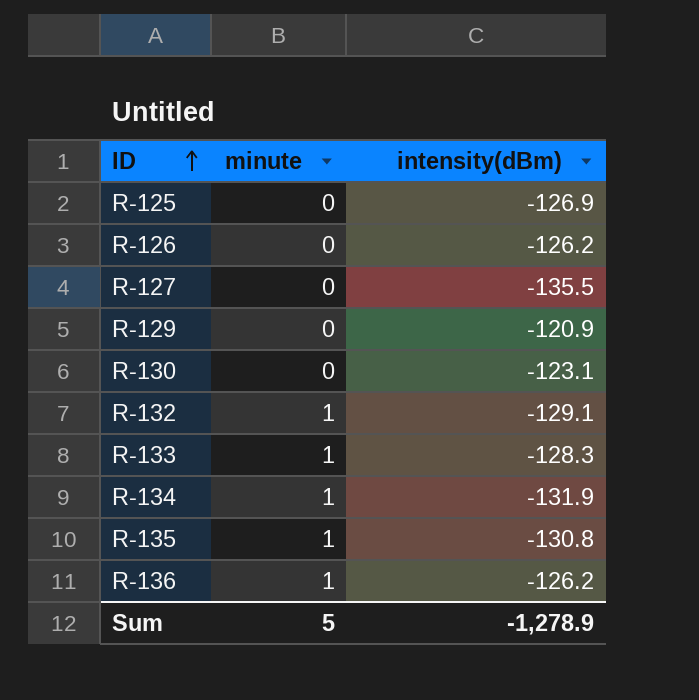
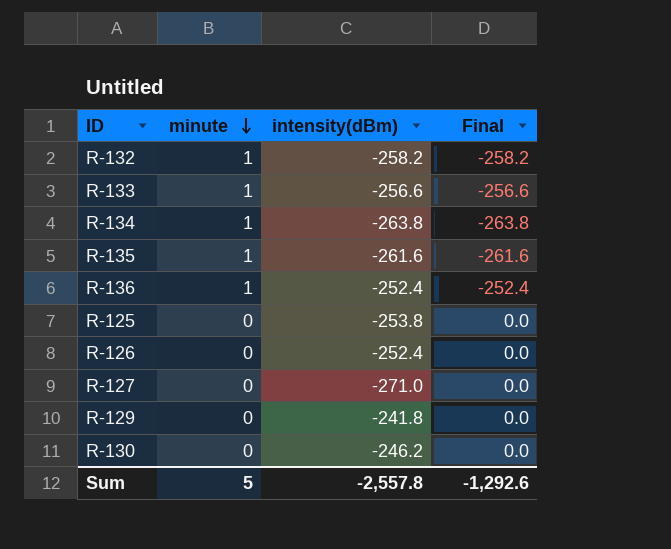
row order: ID ascending -> minute descending
column Final | formula: none -> [minute] * [intensity(dBm)]
R-132 | intensity(dBm): -129.1 -> -258.2
R-133 | intensity(dBm): -128.3 -> -256.6
R-134 | intensity(dBm): -131.9 -> -263.8
R-135 | intensity(dBm): -130.8 -> -261.6
R-136 | intensity(dBm): -126.2 -> -252.4
R-125 | intensity(dBm): -126.9 -> -253.8
R-126 | intensity(dBm): -126.2 -> -252.4
R-127 | intensity(dBm): -135.5 -> -271.0
R-129 | intensity(dBm): -120.9 -> -241.8
R-130 | intensity(dBm): -123.1 -> -246.2
Sum | intensity(dBm): -1,278.9 -> -2,557.8

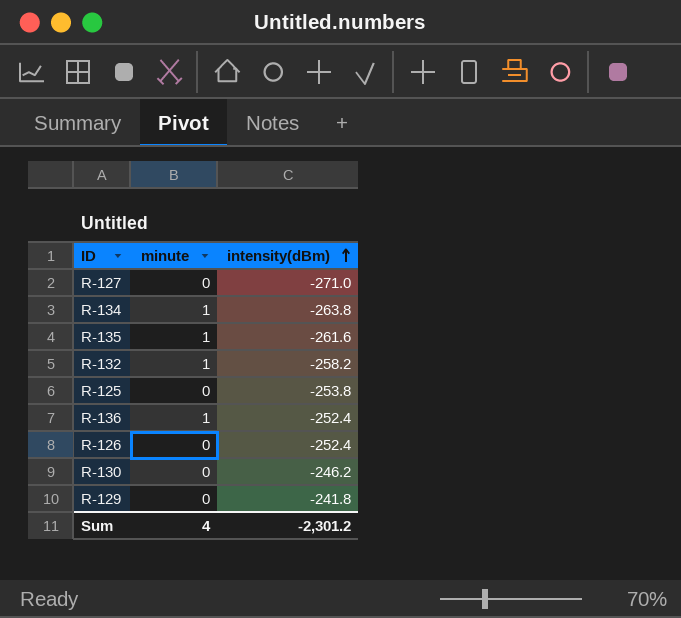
row order: minute descending -> intensity(dBm) ascending
column Final | formula: [minute] * [intensity(dBm)] -> none
row R-133: 1 | -256.6 | -256.6 -> none
Sum | minute: 5 -> 4
Sum | intensity(dBm): -2,557.8 -> -2,301.2

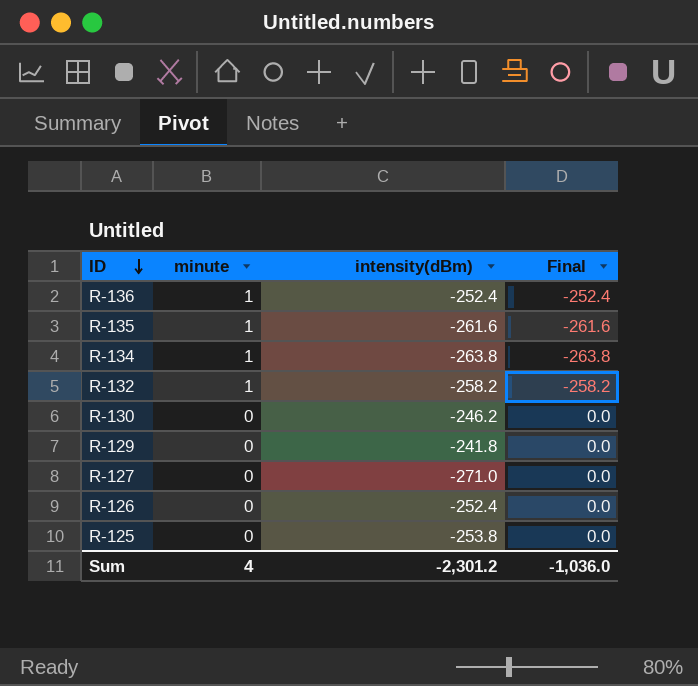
row order: intensity(dBm) ascending -> ID descending
column Final | formula: none -> [minute] * [intensity(dBm)]

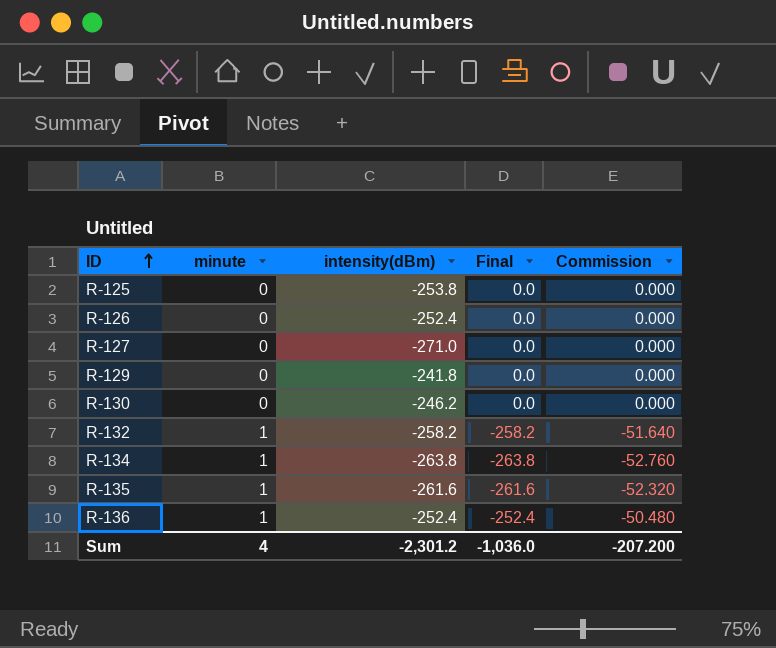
row order: ID descending -> ID ascending
column Commission | formula: none -> [Final] * 0.2

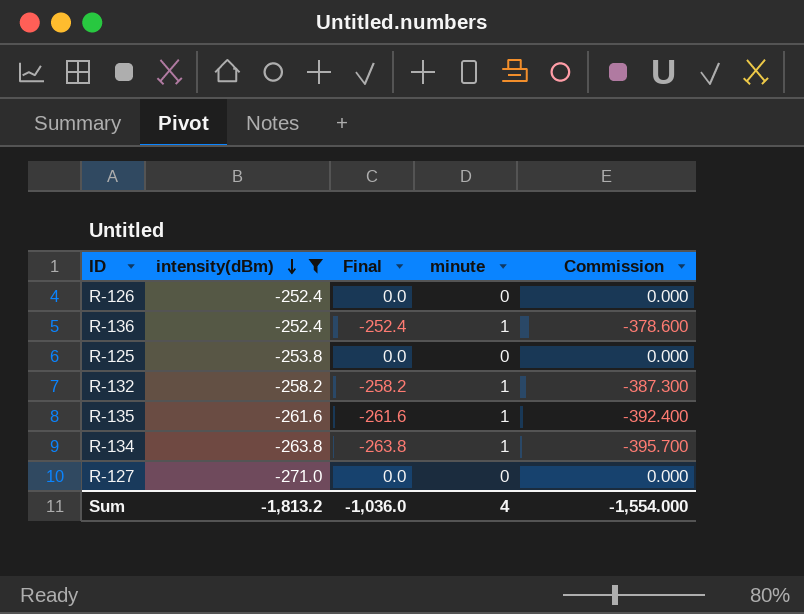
filter: none -> intensity(dBm) <= -252.4
row order: ID ascending -> intensity(dBm) descending
column minute | position: 2 -> 4
column Commission | formula: [Final] * 0.2 -> [Final] * 1.5
Sum | intensity(dBm): -2,301.2 -> -1,813.2
Sum | Commission: -207.200 -> -1,554.000

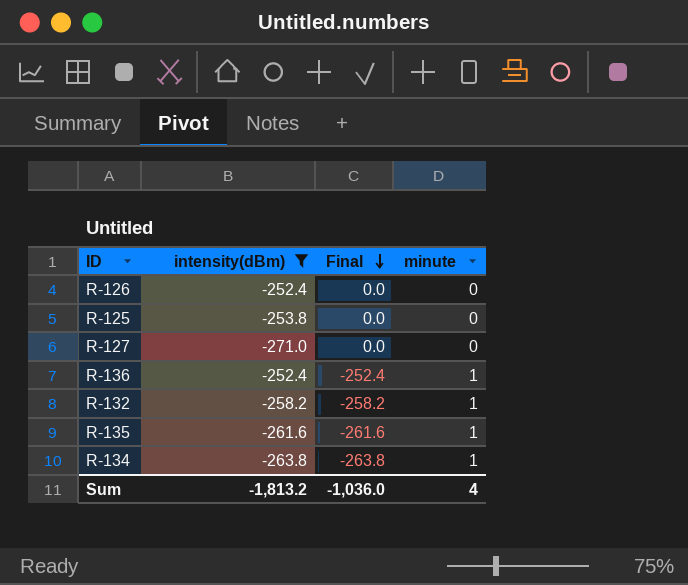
row order: intensity(dBm) descending -> Final descending
column Commission | formula: [Final] * 1.5 -> none

